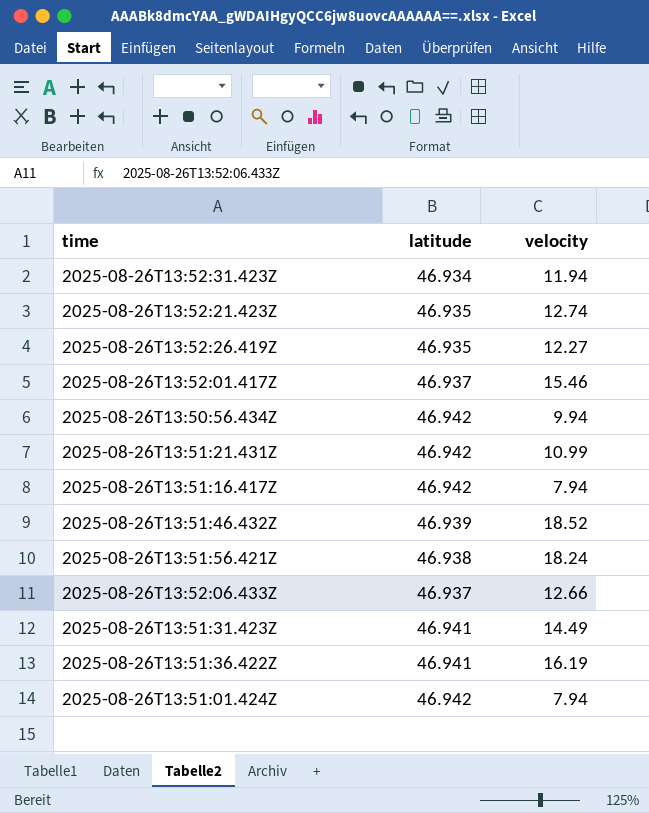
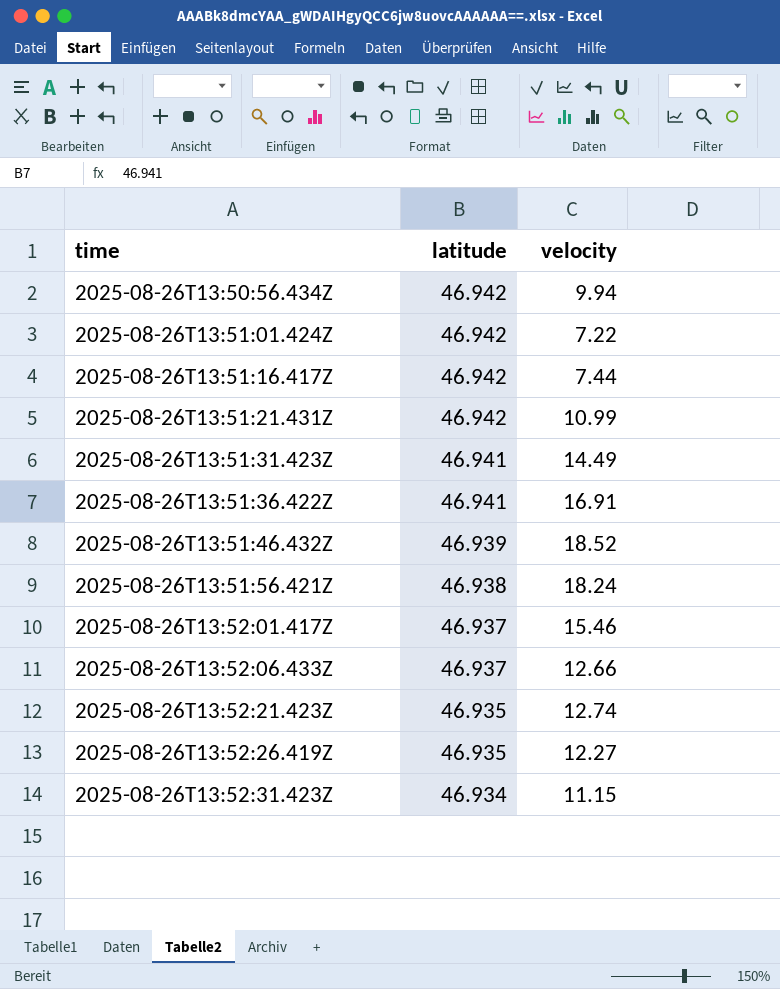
row order: none -> time ascending
2025-08-26T13:51:01.424Z | velocity: 7.94 -> 7.22
2025-08-26T13:51:16.417Z | velocity: 7.94 -> 7.44
2025-08-26T13:51:36.422Z | velocity: 16.19 -> 16.91
2025-08-26T13:52:31.423Z | velocity: 11.94 -> 11.15

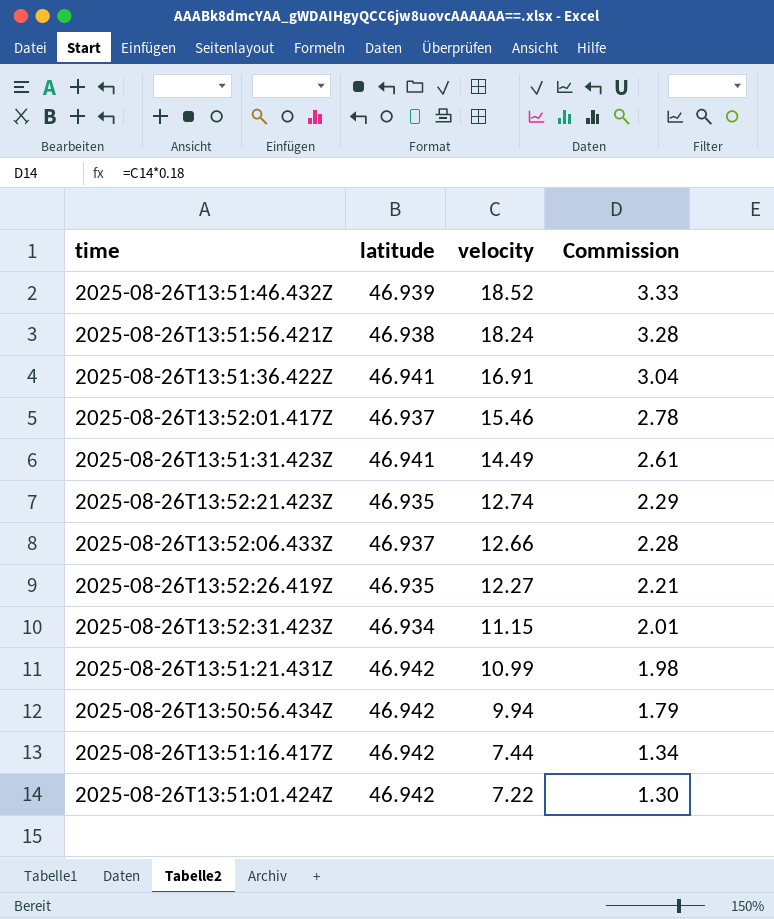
row order: time ascending -> velocity descending
column Commission | formula: none -> [velocity] * 0.18

